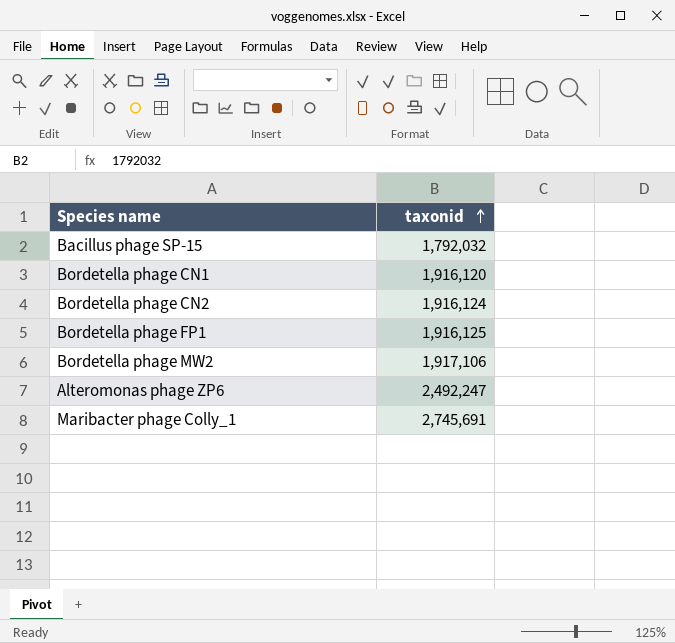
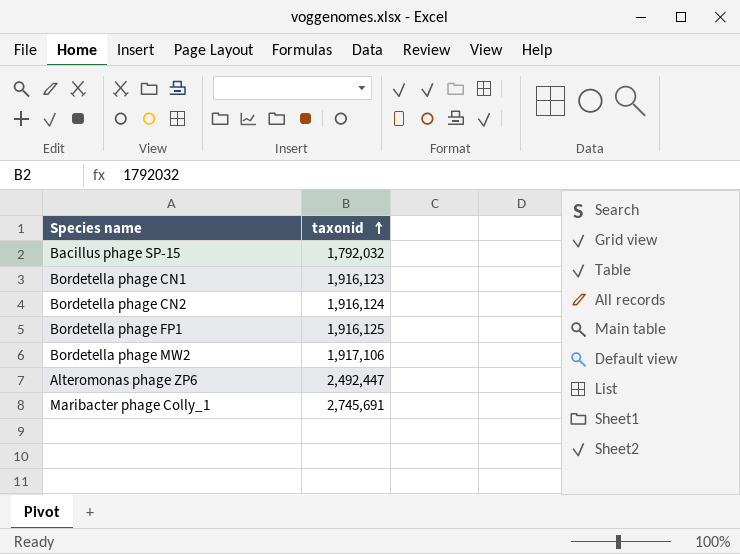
Bordetella phage CN1 | taxonid: 1,916,120 -> 1,916,123
Alteromonas phage ZP6 | taxonid: 2,492,247 -> 2,492,447

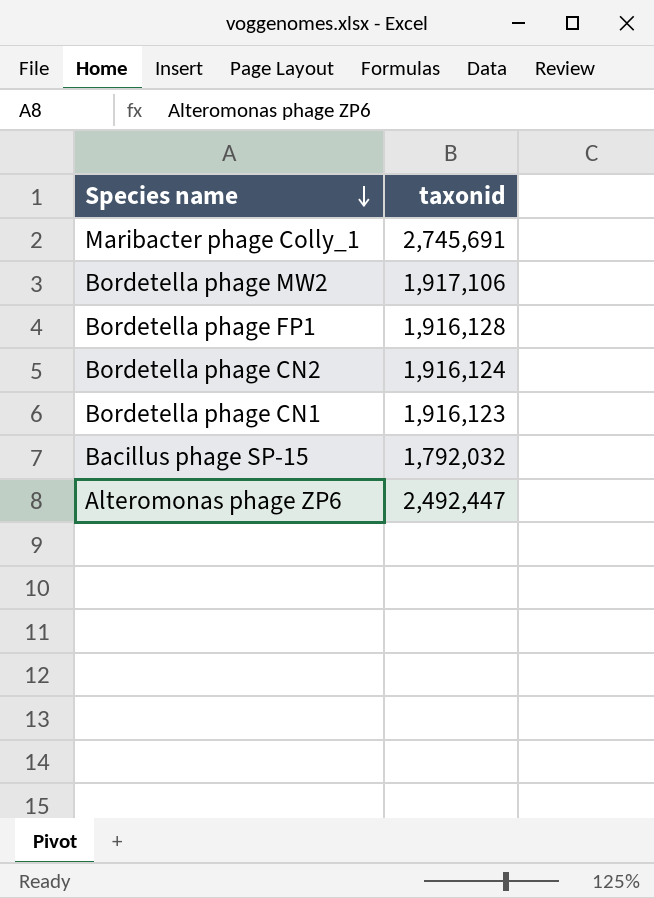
row order: taxonid ascending -> Species name descending
Bordetella phage FP1 | taxonid: 1,916,125 -> 1,916,128

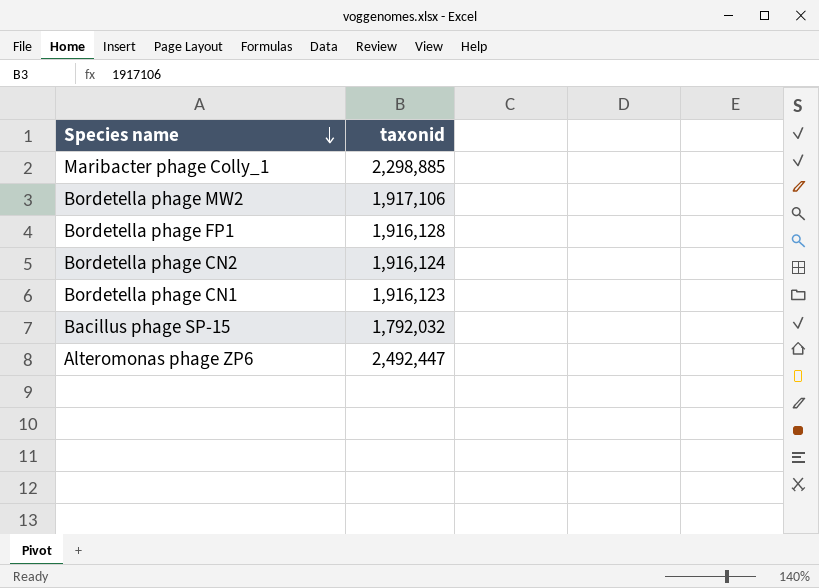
Maribacter phage Colly_1 | taxonid: 2,745,691 -> 2,298,885

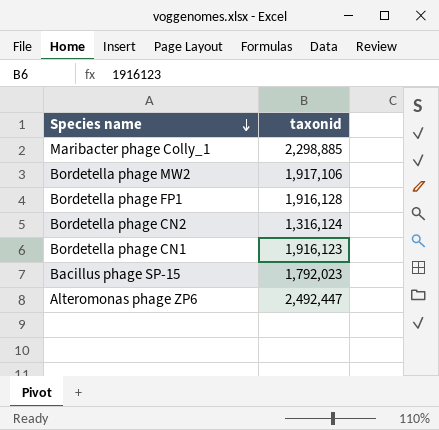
Bordetella phage CN2 | taxonid: 1,916,124 -> 1,316,124
Bacillus phage SP-15 | taxonid: 1,792,032 -> 1,792,023

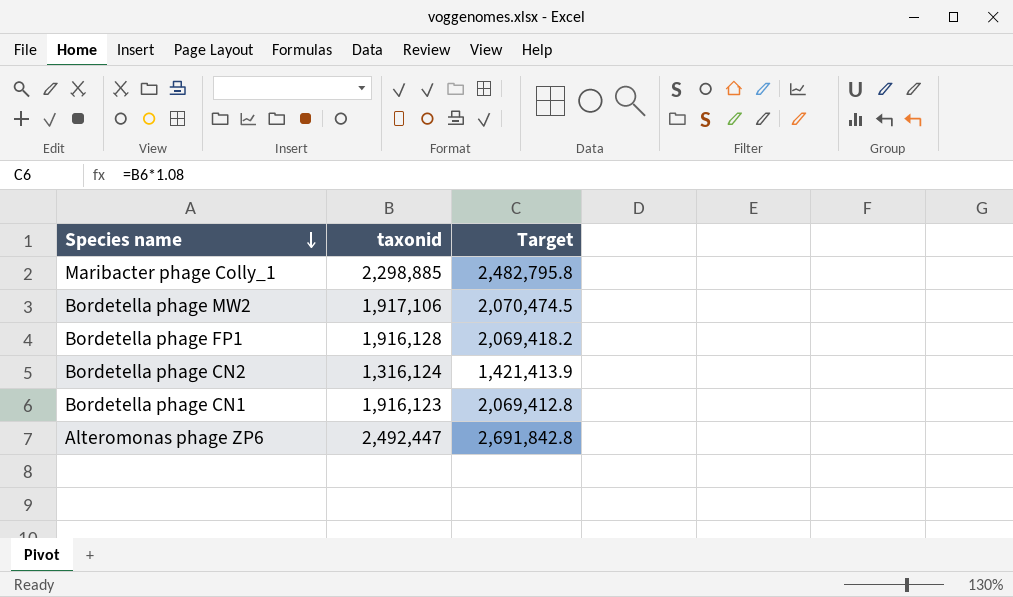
column Target | formula: none -> [taxonid] * 1.08
row Bacillus phage SP-15: 1,792,023 -> none

